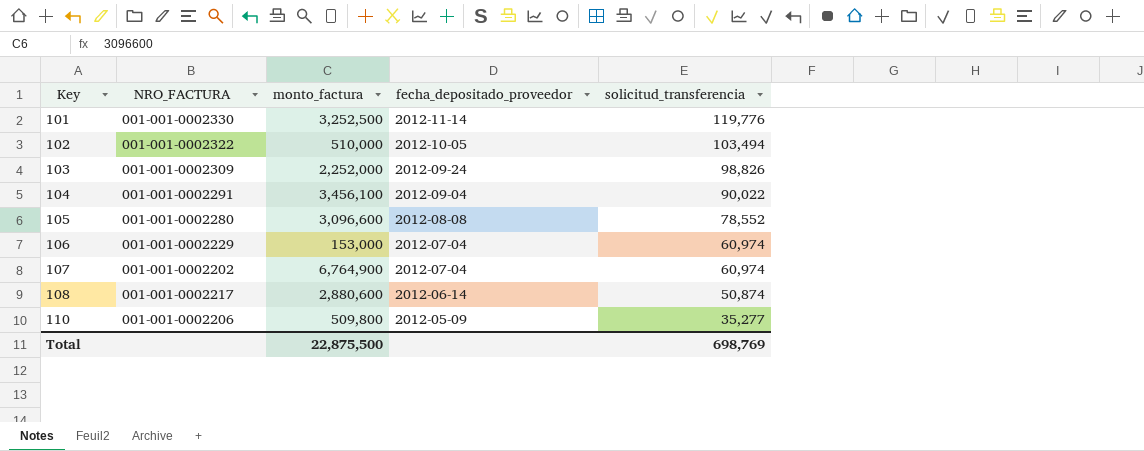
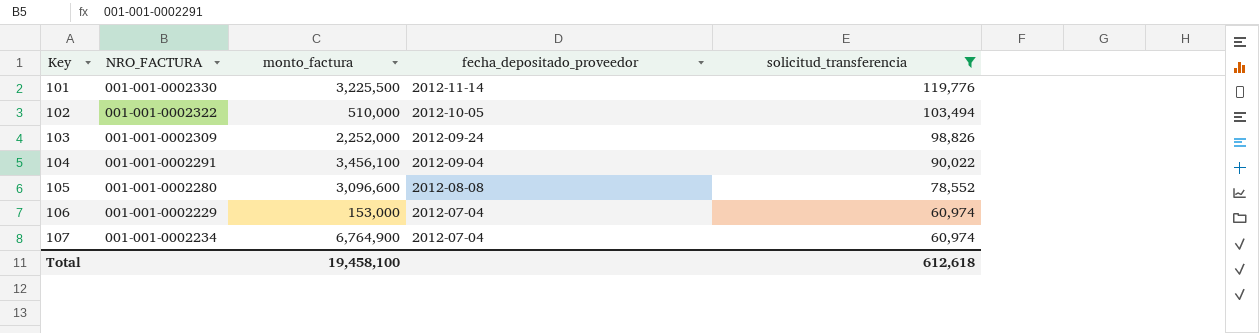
filter: none -> solicitud_transferencia >= 60,974
101 | monto_factura: 3,252,500 -> 3,225,500
107 | NRO_FACTURA: 001-001-0002202 -> 001-001-0002234
Total | monto_factura: 22,875,500 -> 19,458,100
Total | solicitud_transferencia: 698,769 -> 612,618

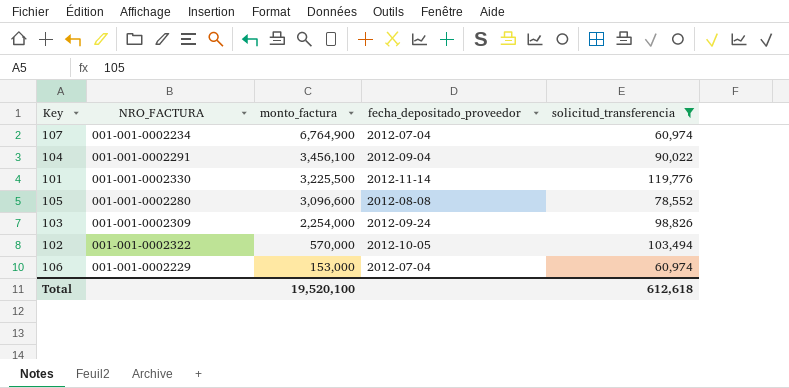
row order: Key ascending -> monto_factura descending
103 | monto_factura: 2,252,000 -> 2,254,000
102 | monto_factura: 510,000 -> 570,000
Total | monto_factura: 19,458,100 -> 19,520,100

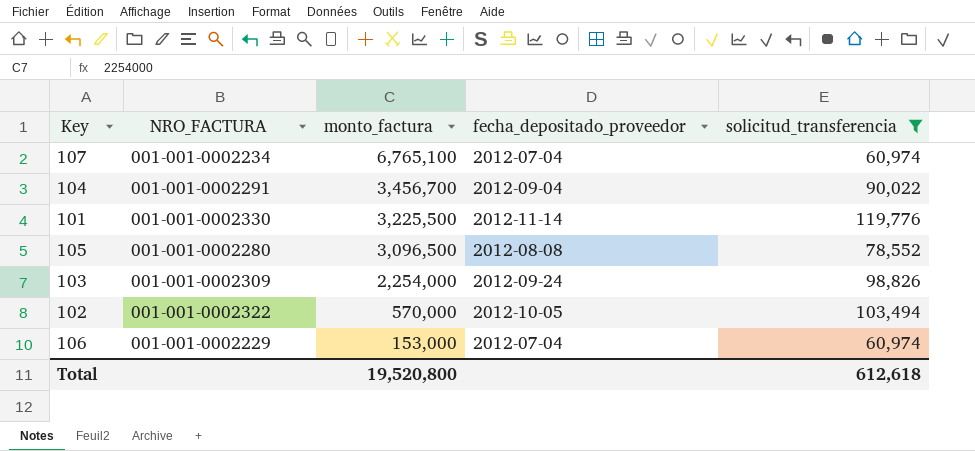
107 | monto_factura: 6,764,900 -> 6,765,100
104 | monto_factura: 3,456,100 -> 3,456,700
105 | monto_factura: 3,096,600 -> 3,096,500
Total | monto_factura: 19,520,100 -> 19,520,800

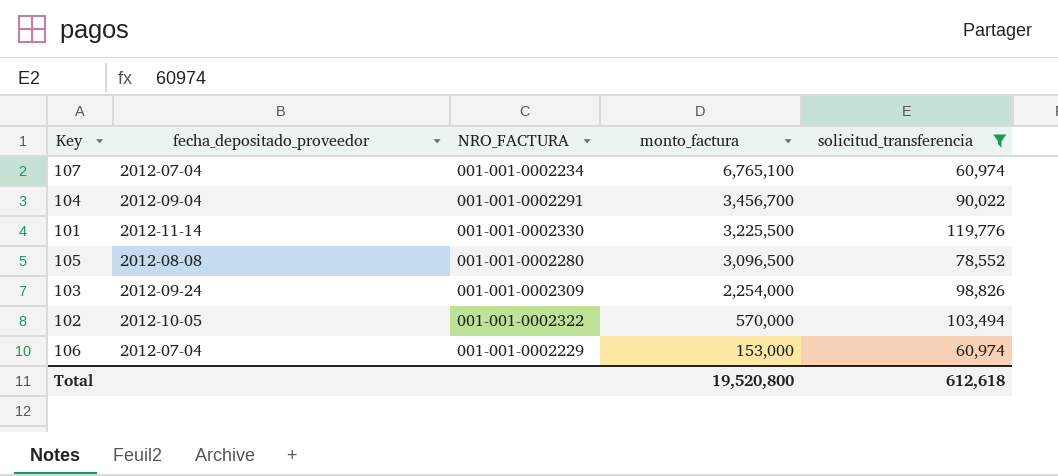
column fecha_depositado_proveedor | position: 4 -> 2

